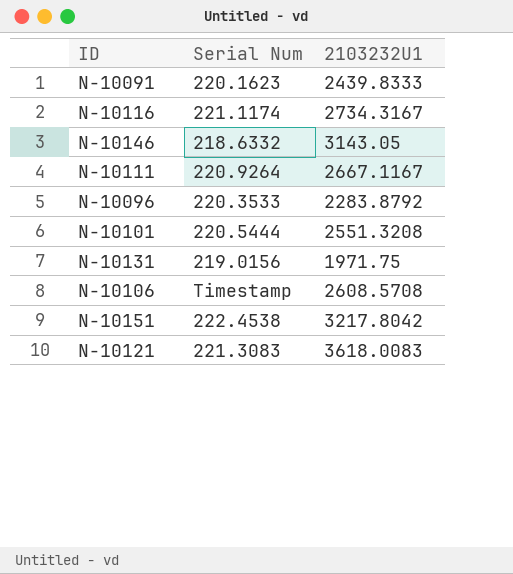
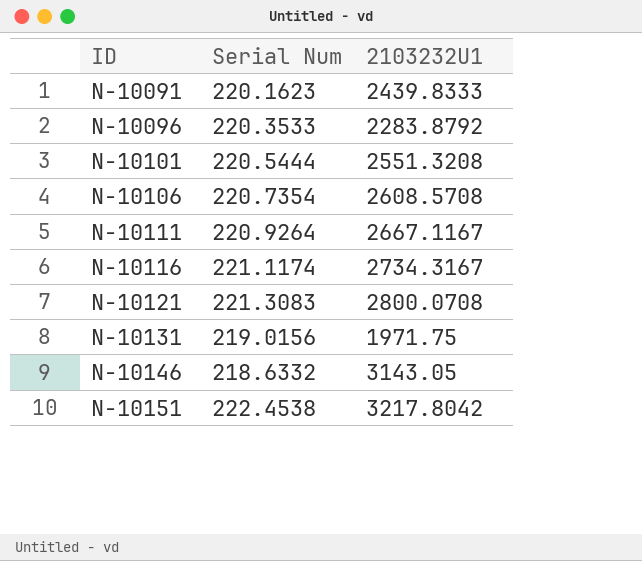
row order: none -> ID ascending
N-10106 | Serial Num: Timestamp -> 220.7354
N-10121 | 2103232U1: 3618.0083 -> 2800.0708

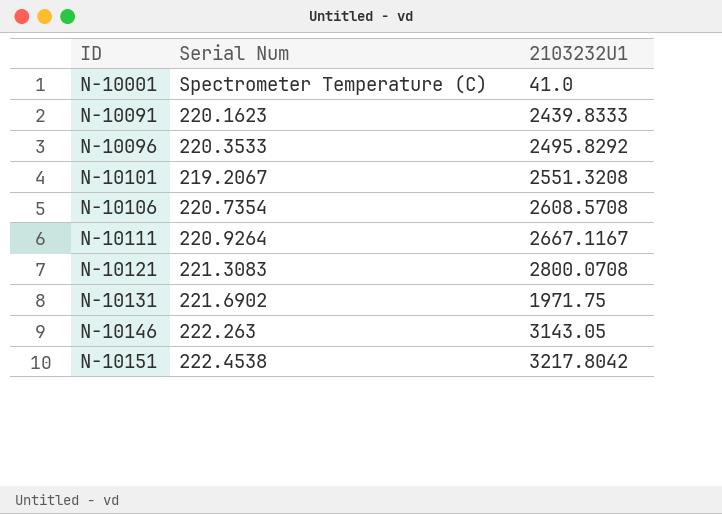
row N-10116: 221.1174 | 2734.3167 -> none
row N-10001: none -> Spectrometer Temperature (C) | 41.0
N-10096 | 2103232U1: 2283.8792 -> 2495.8292
N-10101 | Serial Num: 220.5444 -> 219.2067
N-10131 | Serial Num: 219.0156 -> 221.6902
N-10146 | Serial Num: 218.6332 -> 222.263

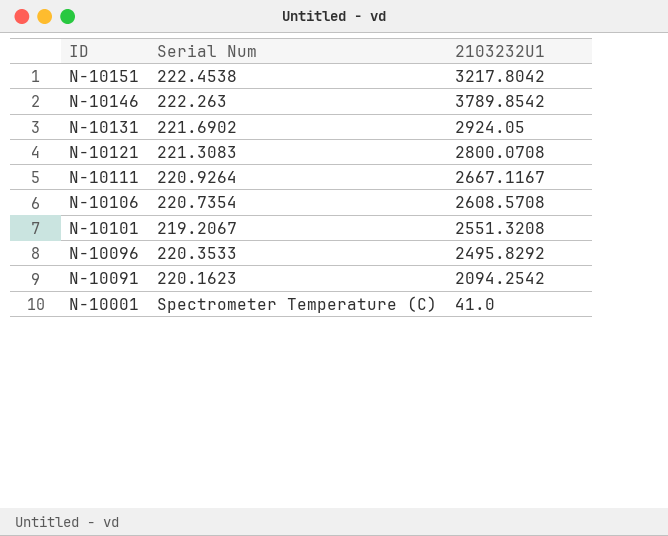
row order: ID ascending -> ID descending
N-10146 | 2103232U1: 3143.05 -> 3789.8542
N-10131 | 2103232U1: 1971.75 -> 2924.05
N-10091 | 2103232U1: 2439.8333 -> 2094.2542

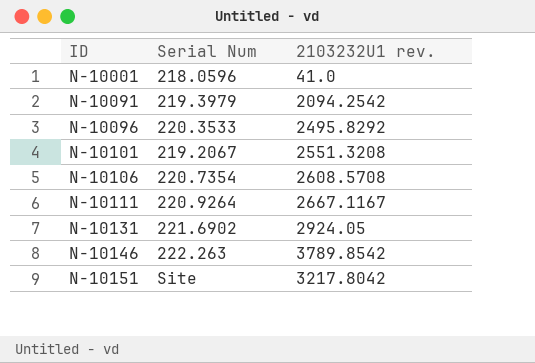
row order: ID descending -> ID ascending
column name: 2103232U1 -> 2103232U1 rev.
row N-10121: 221.3083 | 2800.0708 -> none
N-10001 | Serial Num: Spectrometer Temperature (C) -> 218.0596
N-10091 | Serial Num: 220.1623 -> 219.3979
N-10151 | Serial Num: 222.4538 -> Site

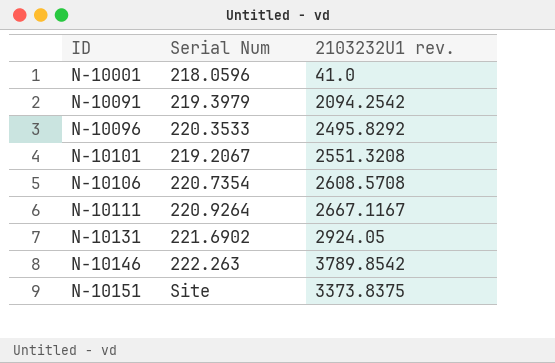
N-10151 | 2103232U1 rev.: 3217.8042 -> 3373.8375

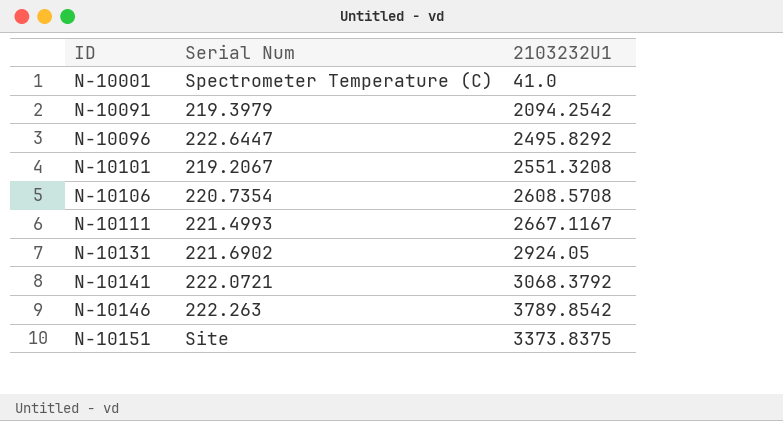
column name: 2103232U1 rev. -> 2103232U1
N-10001 | Serial Num: 218.0596 -> Spectrometer Temperature (C)
N-10096 | Serial Num: 220.3533 -> 222.6447
N-10111 | Serial Num: 220.9264 -> 221.4993
row N-10141: none -> 222.0721 | 3068.3792

